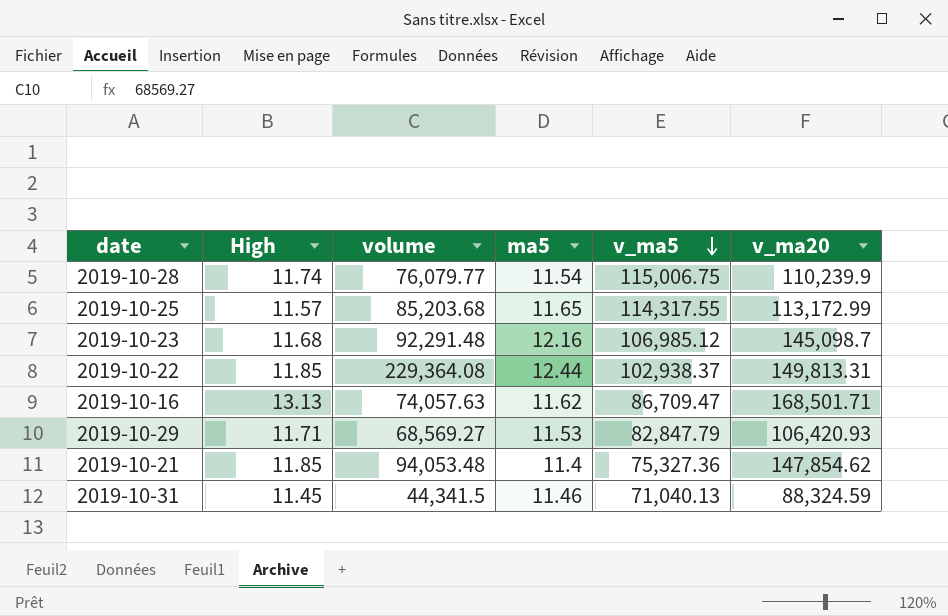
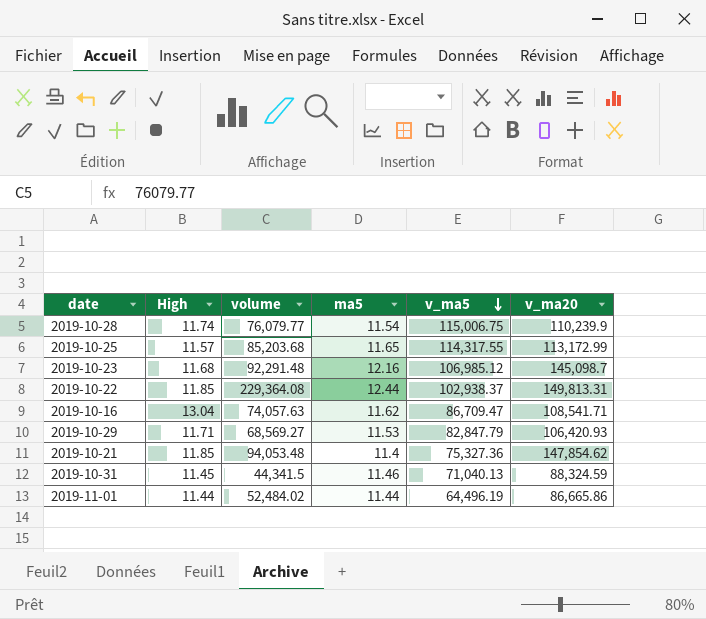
2019-10-16 | High: 13.13 -> 13.04
2019-10-16 | v_ma20: 168,501.71 -> 108,541.71
row 2019-11-01: none -> 11.44 | 52,484.02 | 11.44 | 64,496.19 | 86,665.86

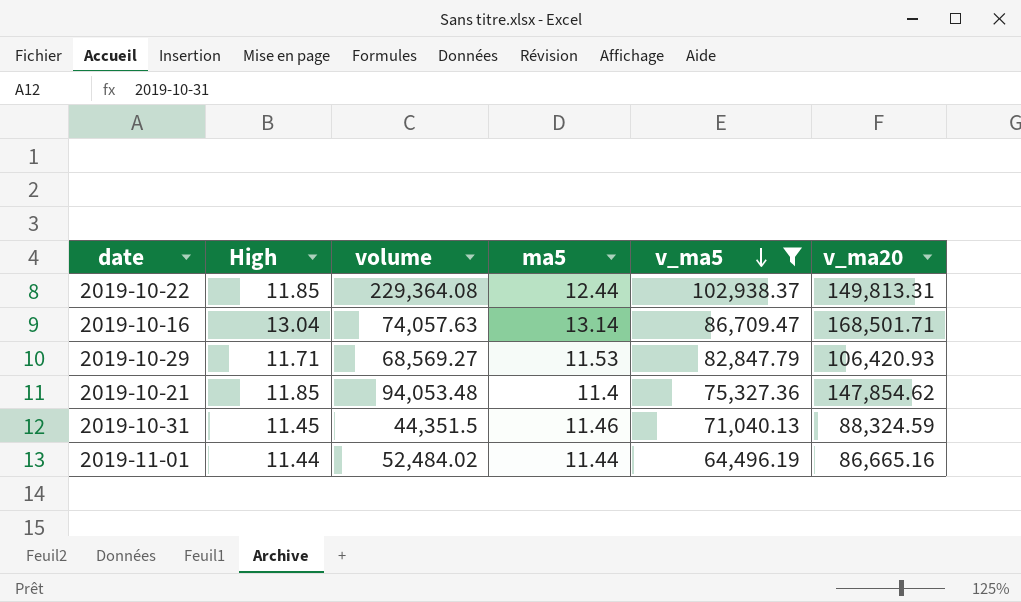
filter: none -> v_ma5 <= 102,938.37
2019-10-16 | ma5: 11.62 -> 13.14
2019-10-16 | v_ma20: 108,541.71 -> 168,501.71
2019-10-31 | volume: 44,341.5 -> 44,351.5
2019-11-01 | v_ma20: 86,665.86 -> 86,665.16

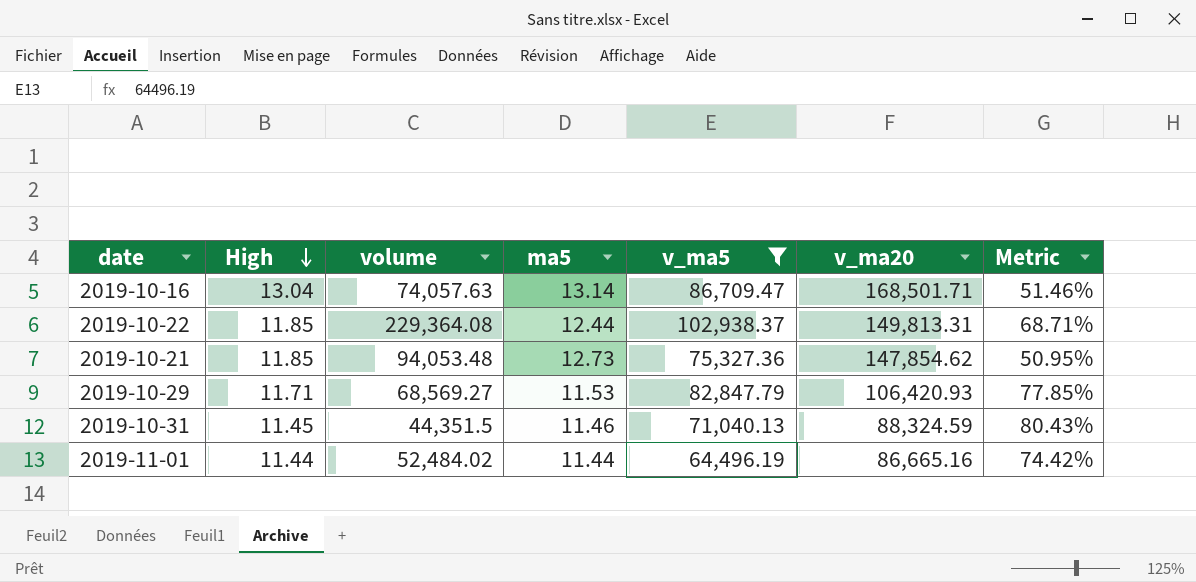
row order: v_ma5 descending -> High descending
column Metric | formula: none -> [v_ma5] / [v_ma20]
2019-10-21 | ma5: 11.4 -> 12.73

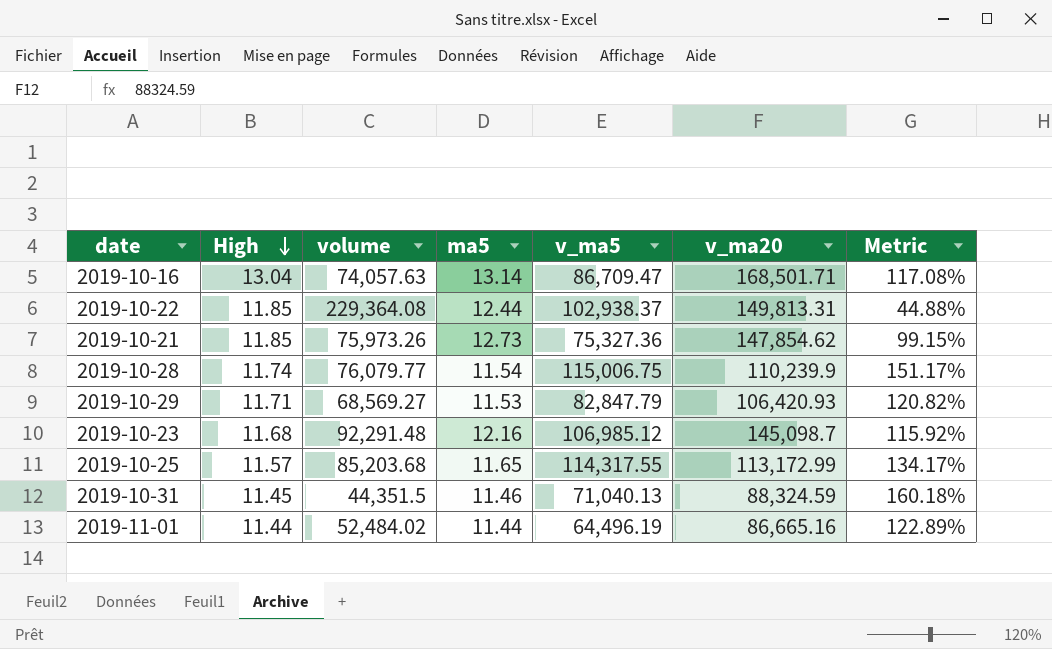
filter: v_ma5 <= 102,938.37 -> none
column Metric | formula: [v_ma5] / [v_ma20] -> [v_ma5] / [volume]
2019-10-21 | volume: 94,053.48 -> 75,973.26

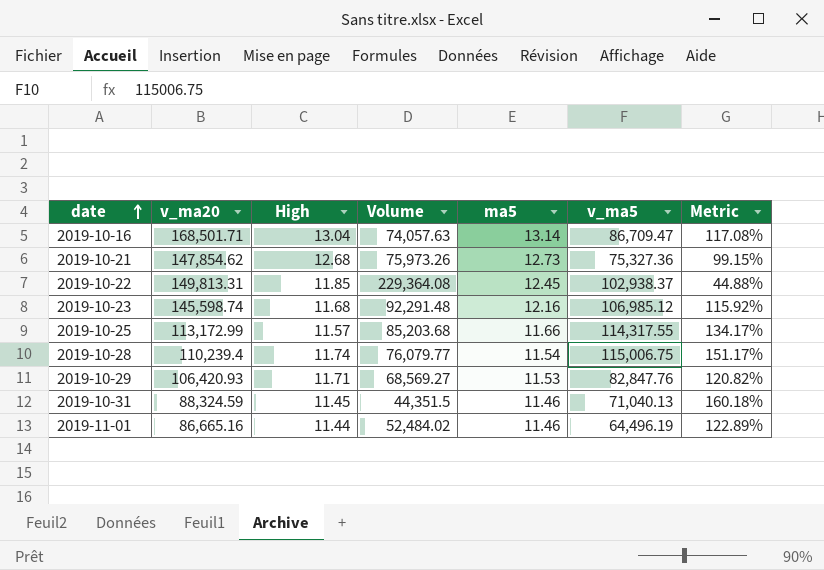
row order: High descending -> date ascending
column v_ma20 | position: 6 -> 2
column name: volume -> Volume
2019-10-21 | High: 11.85 -> 12.68
2019-10-22 | ma5: 12.44 -> 12.45
2019-10-23 | v_ma20: 145,098.7 -> 145,598.74
2019-10-25 | ma5: 11.65 -> 11.66
2019-10-28 | v_ma20: 110,239.9 -> 110,239.4
2019-10-29 | v_ma5: 82,847.79 -> 82,847.76
2019-11-01 | ma5: 11.44 -> 11.46

